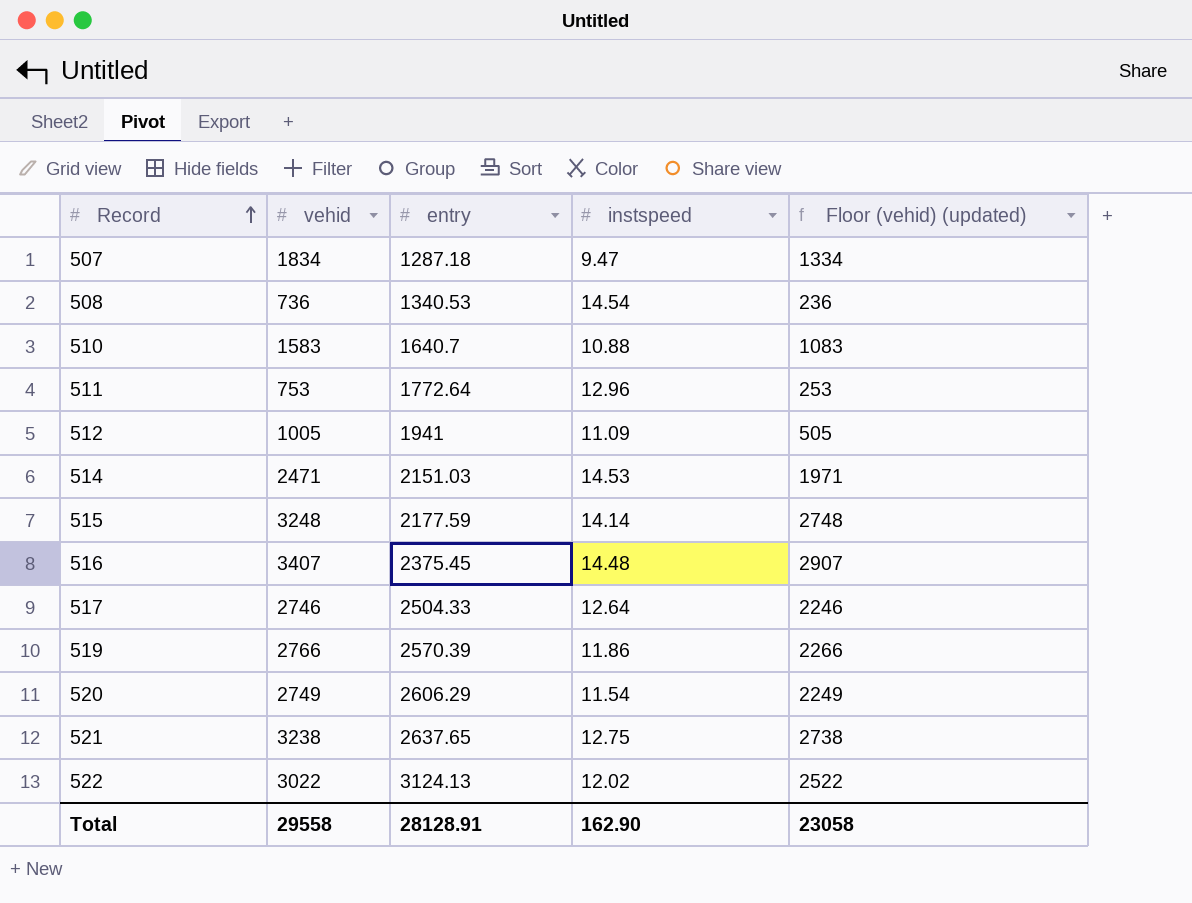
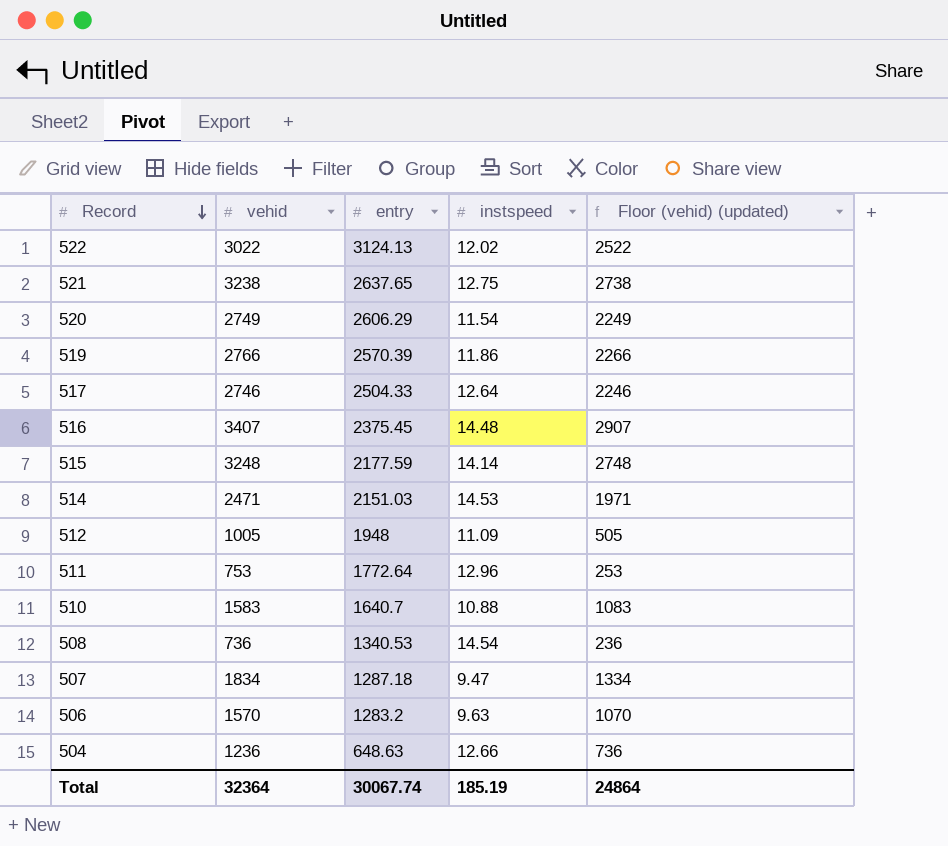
row order: Record ascending -> Record descending
512 | entry: 1941 -> 1948
row 506: none -> 1570 | 1283.2 | 9.63 | 1070
row 504: none -> 1236 | 648.63 | 12.66 | 736
Total | vehid: 29558 -> 32364
Total | entry: 28128.91 -> 30067.74
Total | instspeed: 162.90 -> 185.19
Total | Floor (vehid) (updated): 23058 -> 24864

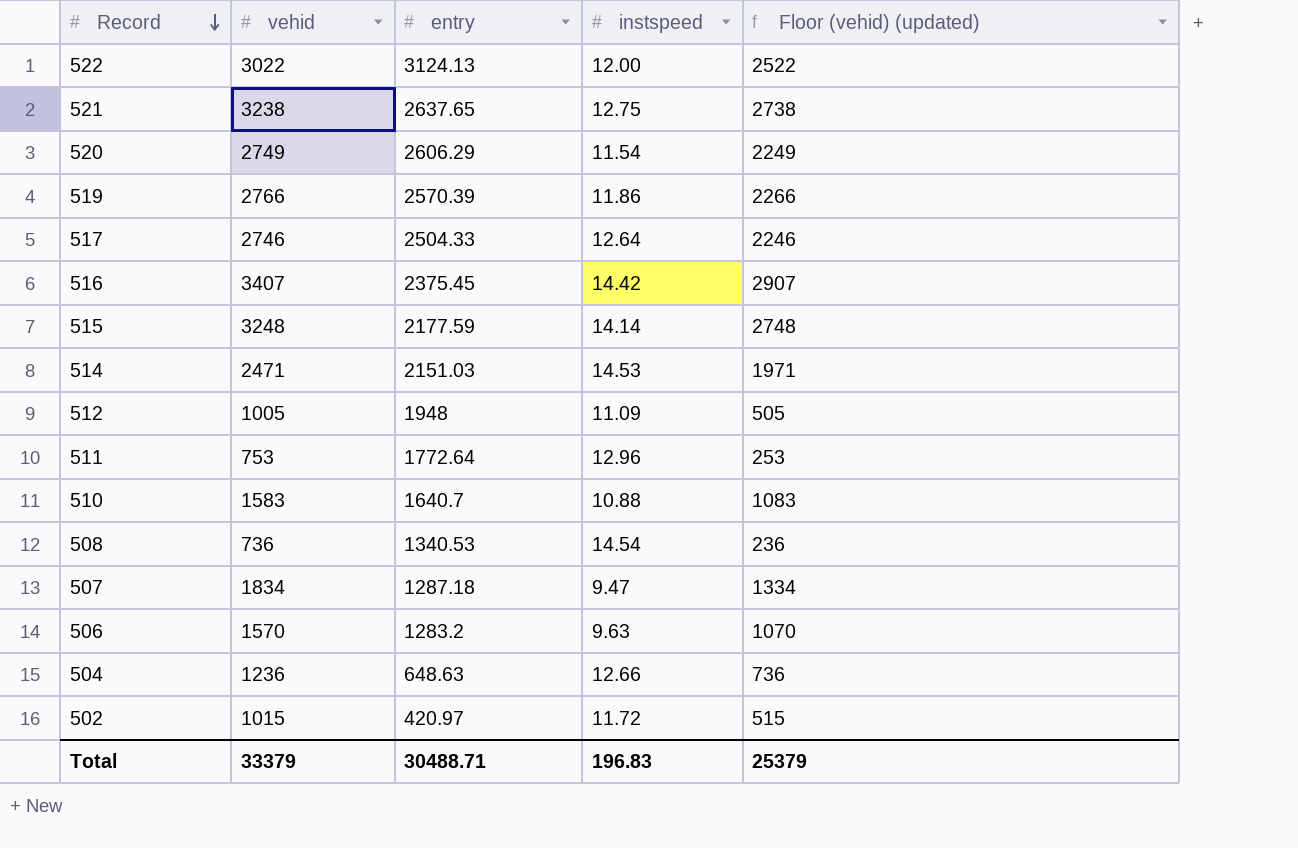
522 | instspeed: 12.02 -> 12.00
516 | instspeed: 14.48 -> 14.42
row 502: none -> 1015 | 420.97 | 11.72 | 515
Total | vehid: 32364 -> 33379
Total | entry: 30067.74 -> 30488.71
Total | instspeed: 185.19 -> 196.83
Total | Floor (vehid) (updated): 24864 -> 25379

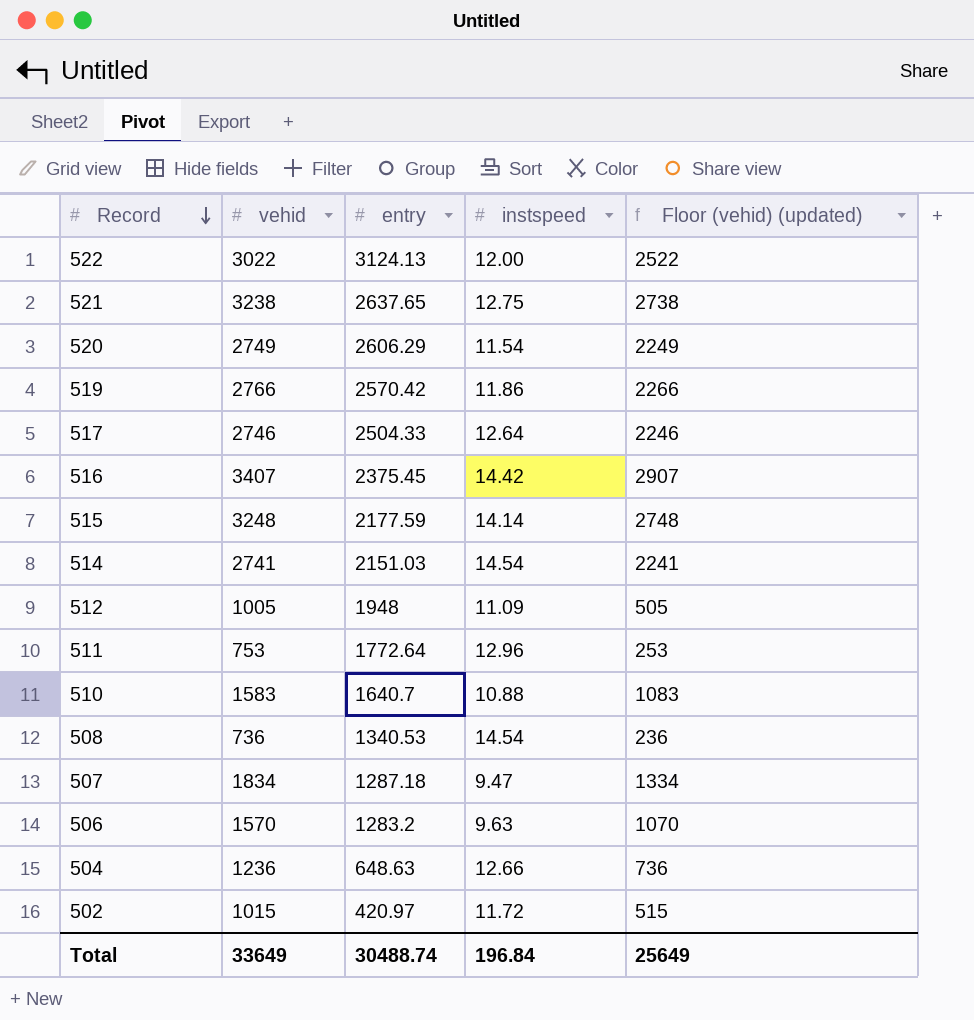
519 | entry: 2570.39 -> 2570.42
514 | vehid: 2471 -> 2741
514 | instspeed: 14.53 -> 14.54
514 | Floor (vehid) (updated): 1971 -> 2241
Total | vehid: 33379 -> 33649
Total | entry: 30488.71 -> 30488.74
Total | instspeed: 196.83 -> 196.84
Total | Floor (vehid) (updated): 25379 -> 25649

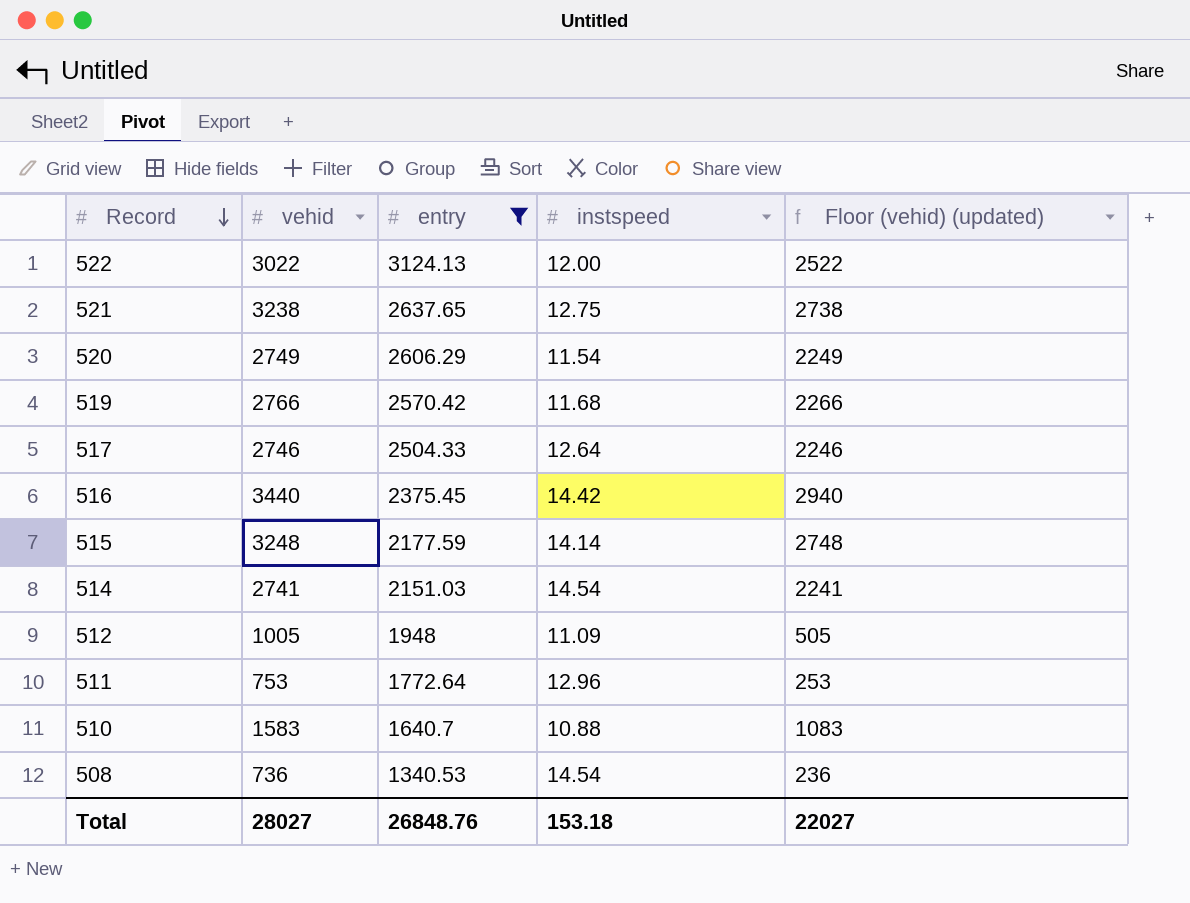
filter: none -> entry >= 1340.53
519 | instspeed: 11.86 -> 11.68
516 | vehid: 3407 -> 3440
516 | Floor (vehid) (updated): 2907 -> 2940
Total | vehid: 33649 -> 28027
Total | entry: 30488.74 -> 26848.76
Total | instspeed: 196.84 -> 153.18
Total | Floor (vehid) (updated): 25649 -> 22027

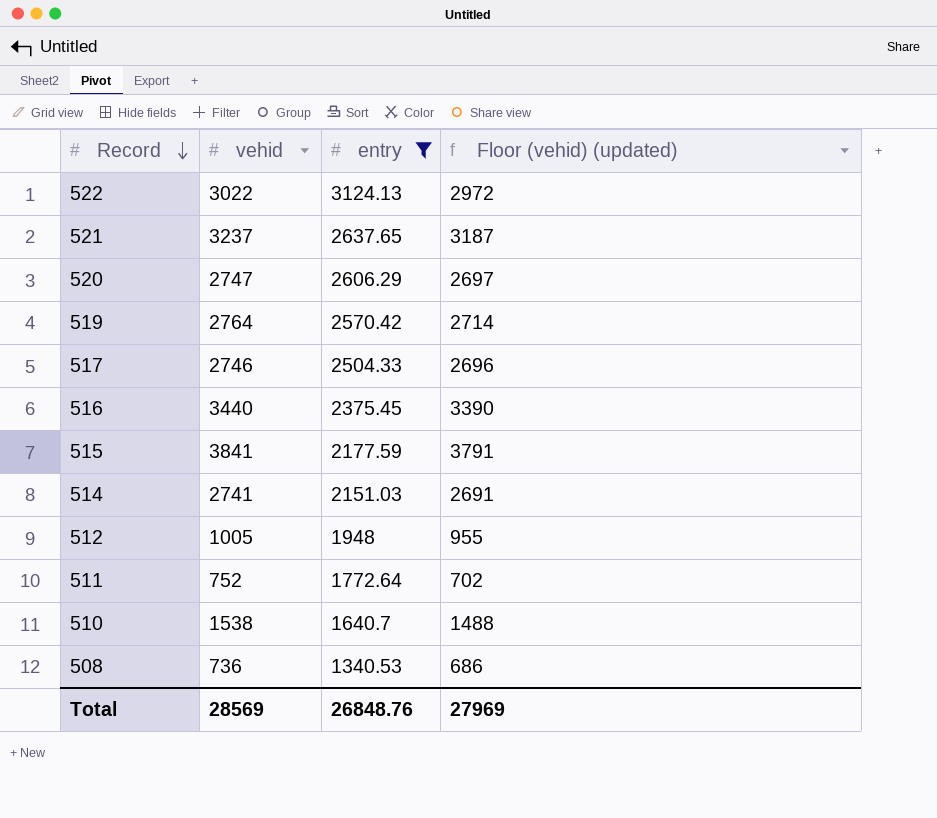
column instspeed | position: 4 -> none
column Floor (vehid) (updated) | formula: [vehid] - 500 -> [vehid] - 50
521 | vehid: 3238 -> 3237
520 | vehid: 2749 -> 2747
519 | vehid: 2766 -> 2764
515 | vehid: 3248 -> 3841
511 | vehid: 753 -> 752
510 | vehid: 1583 -> 1538
Total | vehid: 28027 -> 28569
Total | Floor (vehid) (updated): 22027 -> 27969

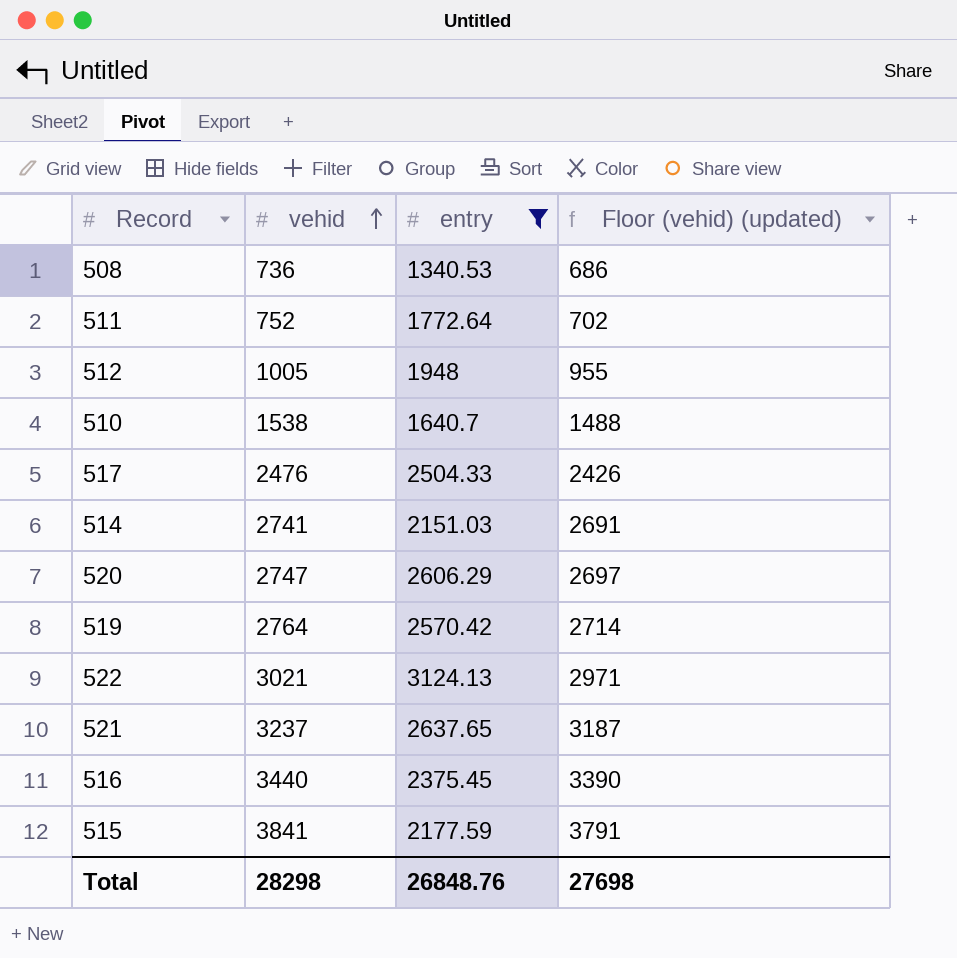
row order: Record descending -> vehid ascending
517 | vehid: 2746 -> 2476
517 | Floor (vehid) (updated): 2696 -> 2426
522 | vehid: 3022 -> 3021
522 | Floor (vehid) (updated): 2972 -> 2971
Total | vehid: 28569 -> 28298
Total | Floor (vehid) (updated): 27969 -> 27698

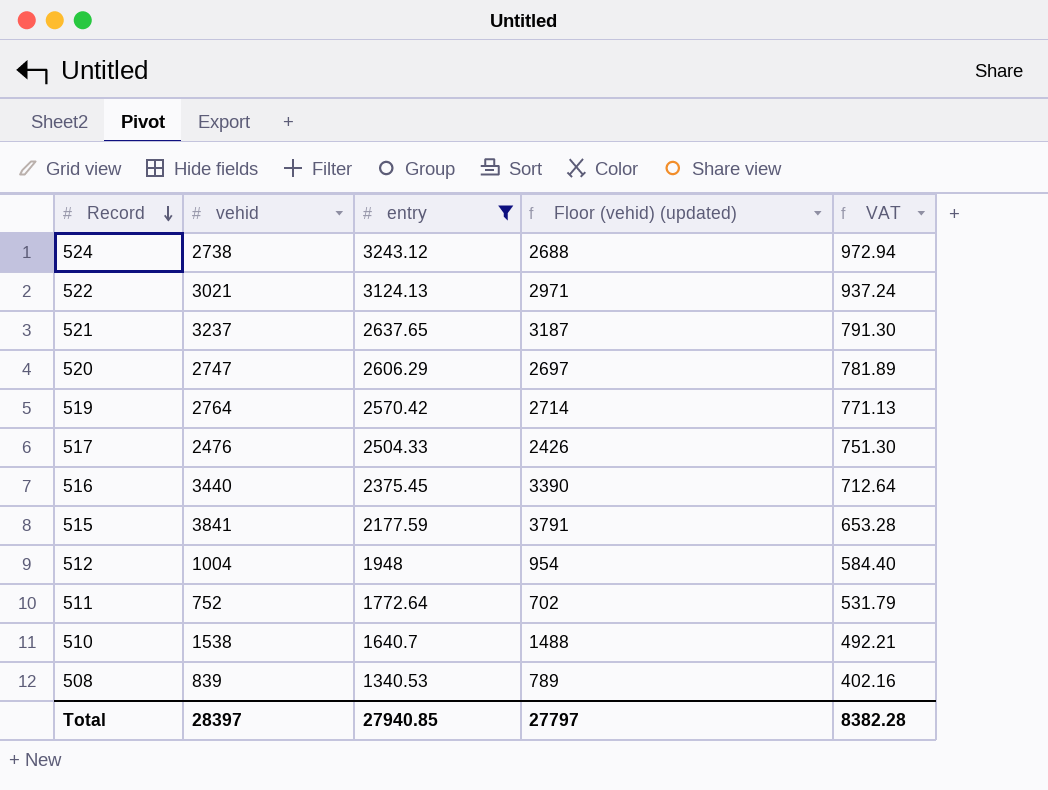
row order: vehid ascending -> Record descending
column VAT | formula: none -> [entry] * 0.3
row 514: 2741 | 2151.03 | 2691 -> none
row 524: none -> 2738 | 3243.12 | 2688 | 972.94
512 | vehid: 1005 -> 1004
512 | Floor (vehid) (updated): 955 -> 954
508 | vehid: 736 -> 839
508 | Floor (vehid) (updated): 686 -> 789
Total | vehid: 28298 -> 28397
Total | entry: 26848.76 -> 27940.85
Total | Floor (vehid) (updated): 27698 -> 27797

